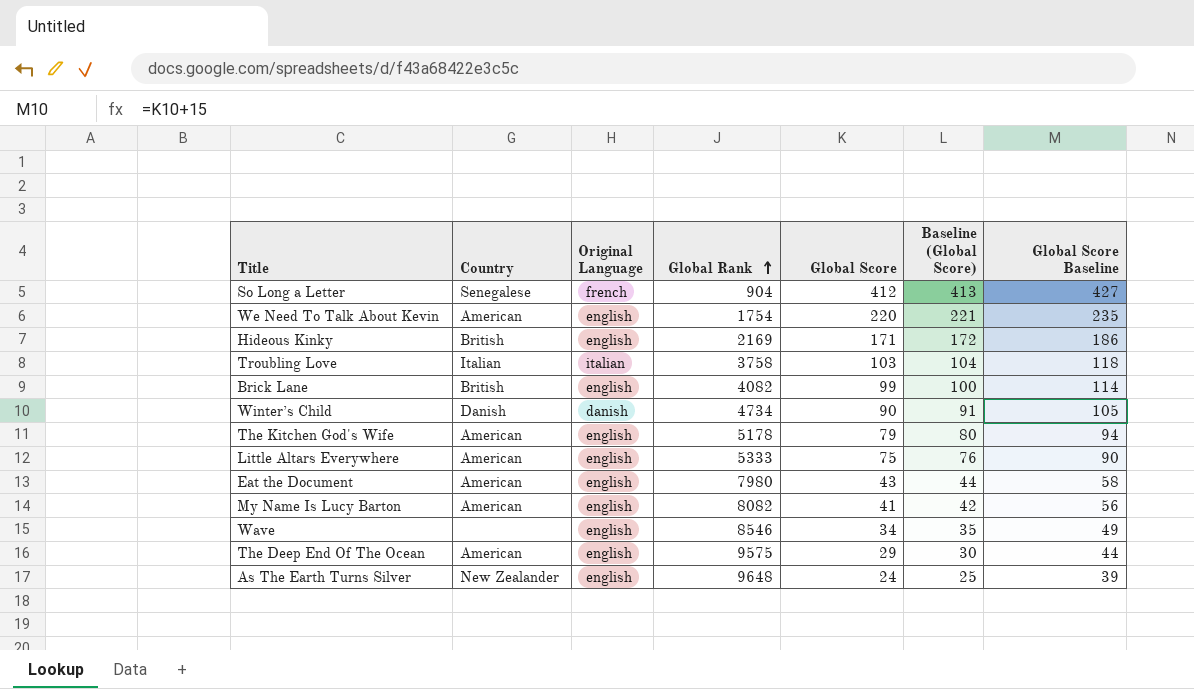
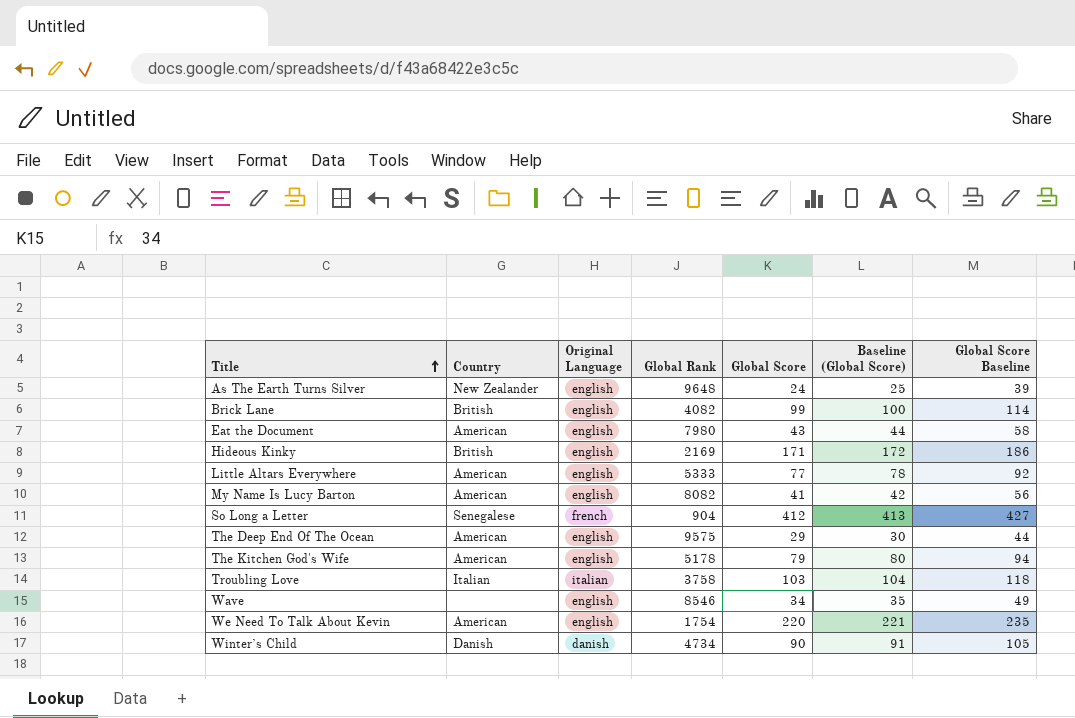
row order: Global Rank ascending -> Title ascending
Little Altars Everywhere | Global Score: 75 -> 77
Little Altars Everywhere | Baseline (Global Score): 76 -> 78
Little Altars Everywhere | Global Score Baseline: 90 -> 92

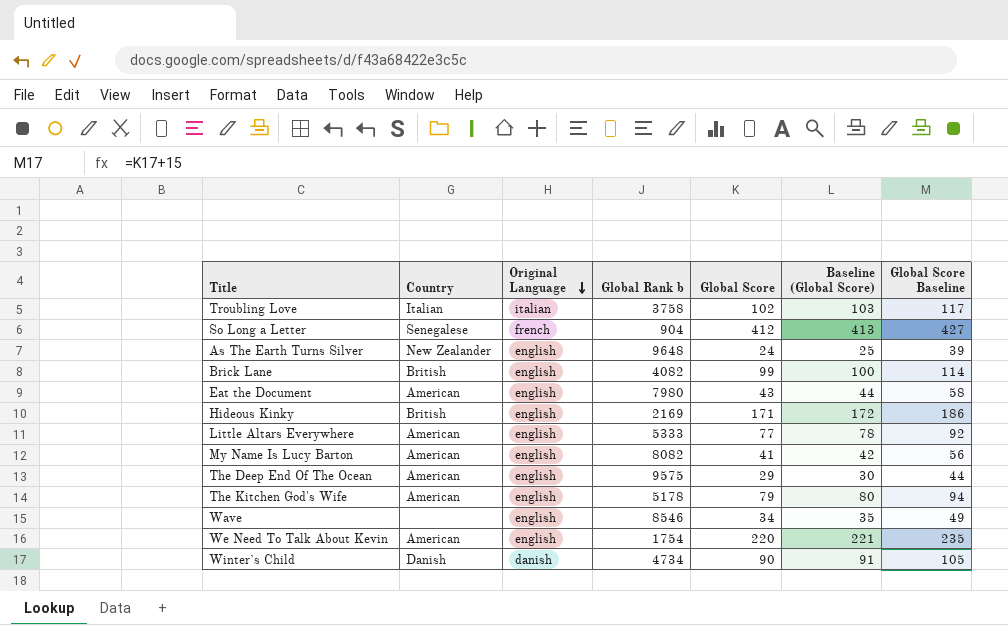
row order: Title ascending -> Original Language descending
column name: Global Rank -> Global Rank b
Troubling Love | Global Score: 103 -> 102
Troubling Love | Baseline (Global Score): 104 -> 103
Troubling Love | Global Score Baseline: 118 -> 117

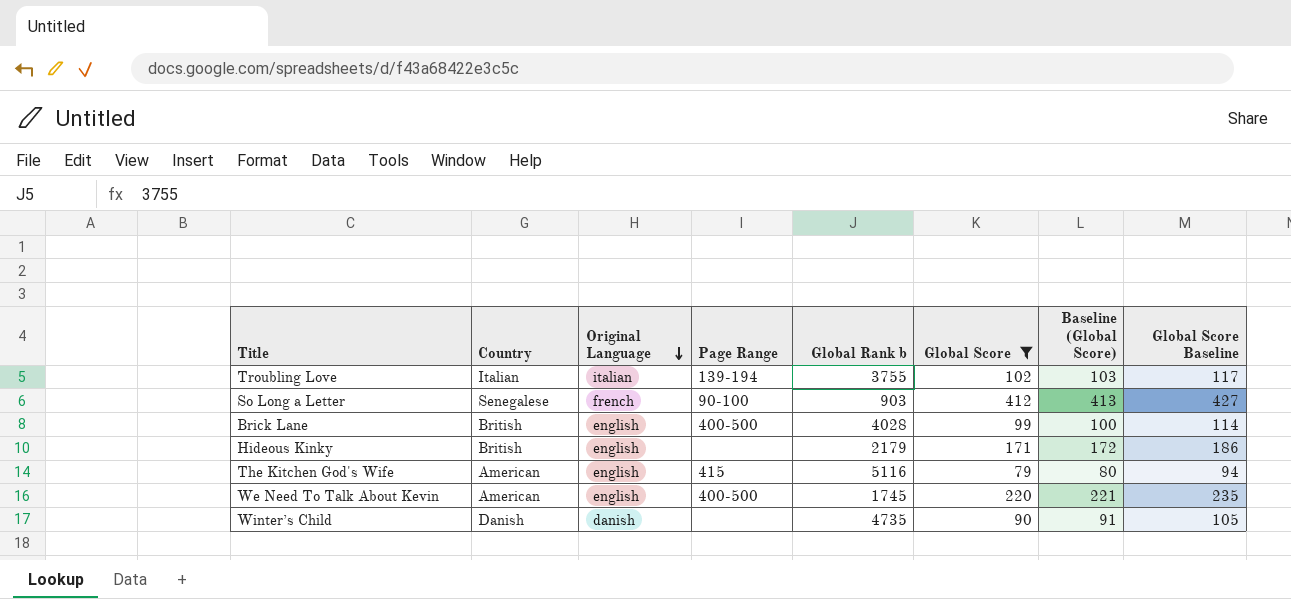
filter: none -> Global Score >= 79
column Page Range | position: none -> 4
Troubling Love | Global Rank b: 3758 -> 3755
So Long a Letter | Global Rank b: 904 -> 903
Brick Lane | Global Rank b: 4082 -> 4028
Hideous Kinky | Global Rank b: 2169 -> 2179
The Kitchen God's Wife | Global Rank b: 5178 -> 5116
We Need To Talk About Kevin | Global Rank b: 1754 -> 1745
Winter’s Child | Global Rank b: 4734 -> 4735

